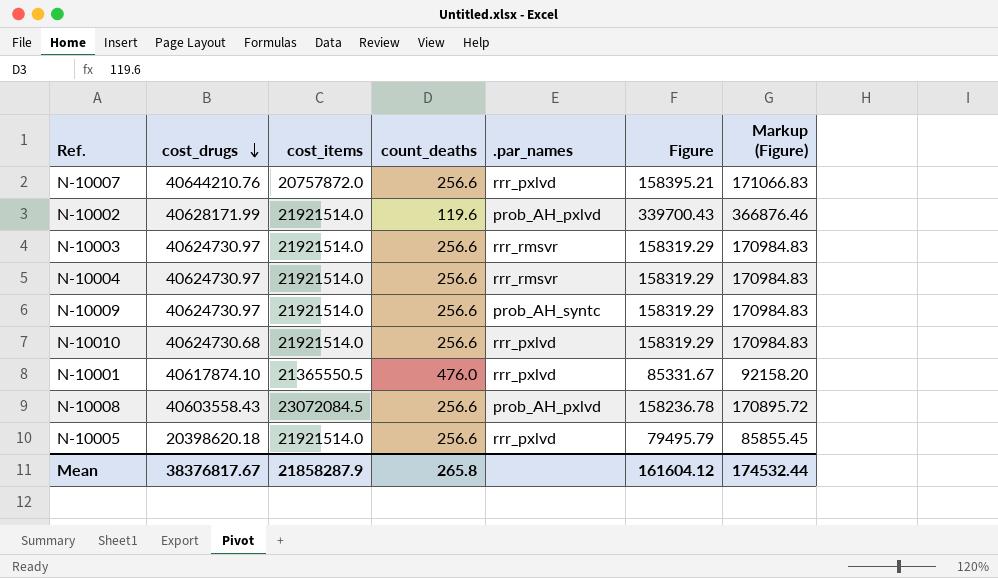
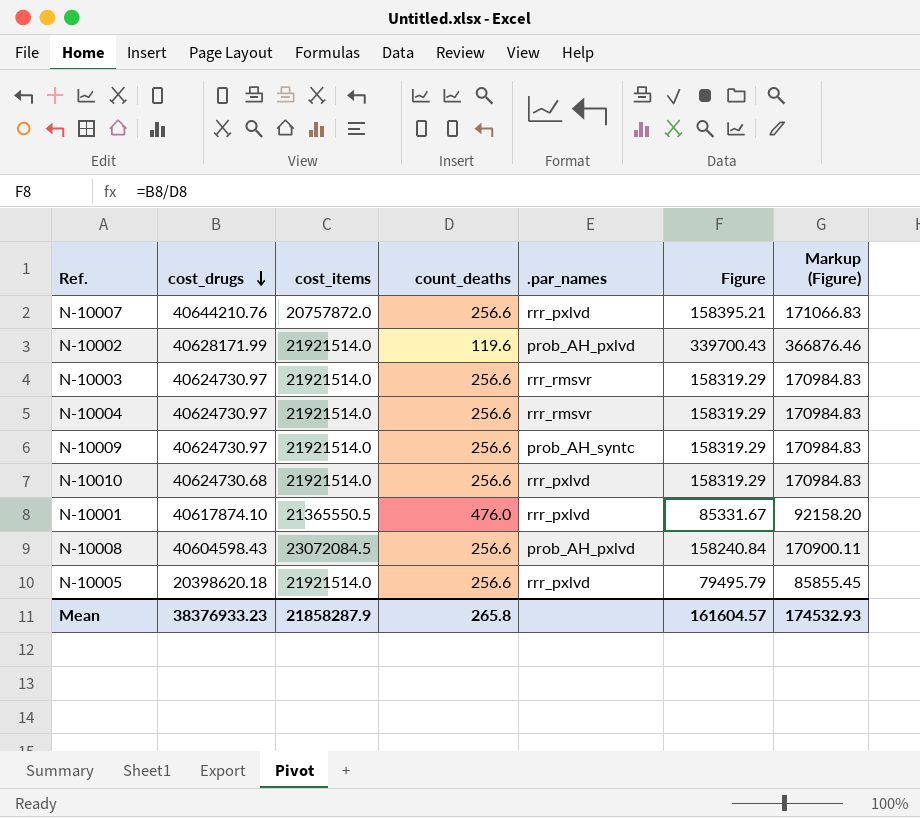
N-10008 | cost_drugs: 40603558.43 -> 40604598.43
N-10008 | Figure: 158236.78 -> 158240.84
N-10008 | Markup (Figure): 170895.72 -> 170900.11
Mean | cost_drugs: 38376817.67 -> 38376933.23
Mean | Figure: 161604.12 -> 161604.57
Mean | Markup (Figure): 174532.44 -> 174532.93

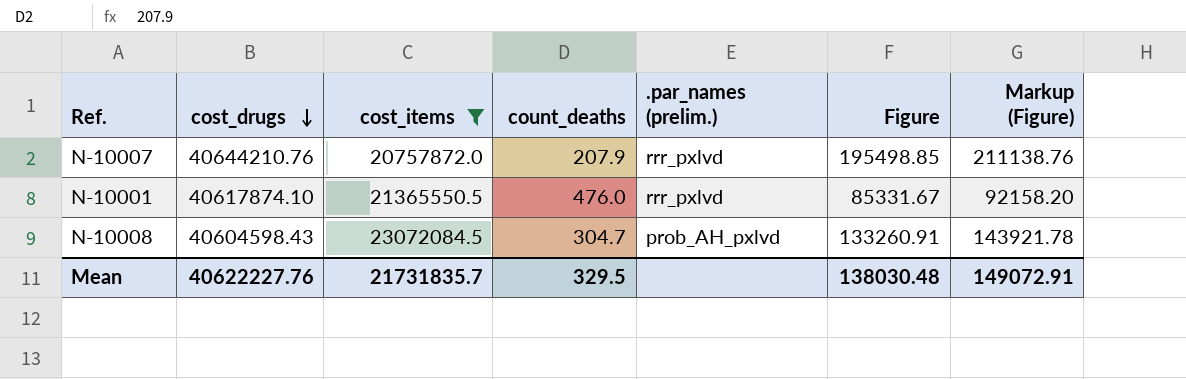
filter: none -> cost_items != 21921514.0
column name: .par_names -> .par_names (prelim.)
N-10007 | count_deaths: 256.6 -> 207.9
N-10007 | Figure: 158395.21 -> 195498.85
N-10007 | Markup (Figure): 171066.83 -> 211138.76
N-10008 | count_deaths: 256.6 -> 304.7
N-10008 | Figure: 158240.84 -> 133260.91
N-10008 | Markup (Figure): 170900.11 -> 143921.78
Mean | cost_drugs: 38376933.23 -> 40622227.76
Mean | cost_items: 21858287.9 -> 21731835.7
Mean | count_deaths: 265.8 -> 329.5
Mean | Figure: 161604.57 -> 138030.48
Mean | Markup (Figure): 174532.93 -> 149072.91

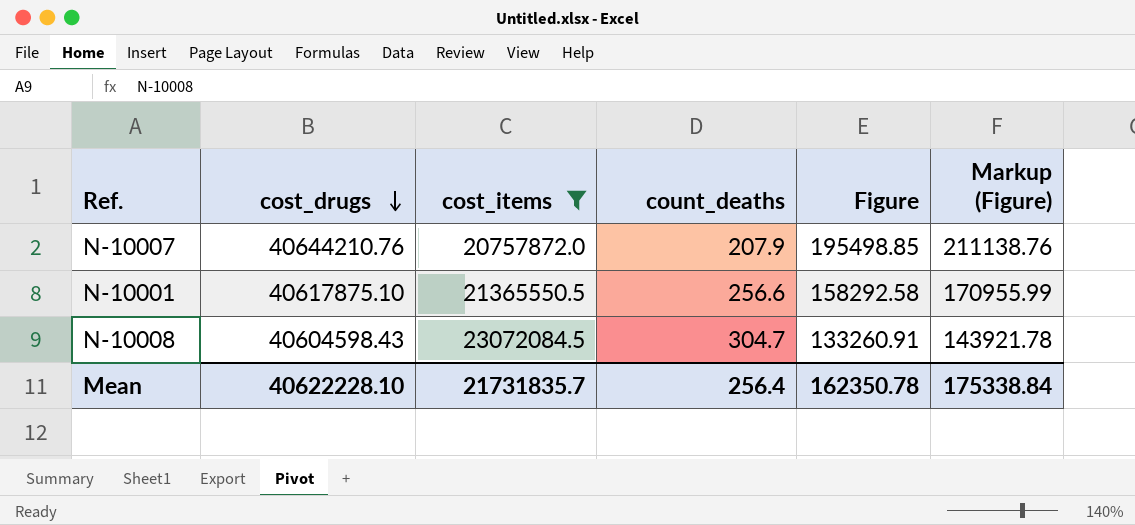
column .par_names (prelim.) | position: 5 -> none
N-10001 | cost_drugs: 40617874.10 -> 40617875.10
N-10001 | count_deaths: 476.0 -> 256.6
N-10001 | Figure: 85331.67 -> 158292.58
N-10001 | Markup (Figure): 92158.20 -> 170955.99
Mean | cost_drugs: 40622227.76 -> 40622228.10
Mean | count_deaths: 329.5 -> 256.4
Mean | Figure: 138030.48 -> 162350.78
Mean | Markup (Figure): 149072.91 -> 175338.84

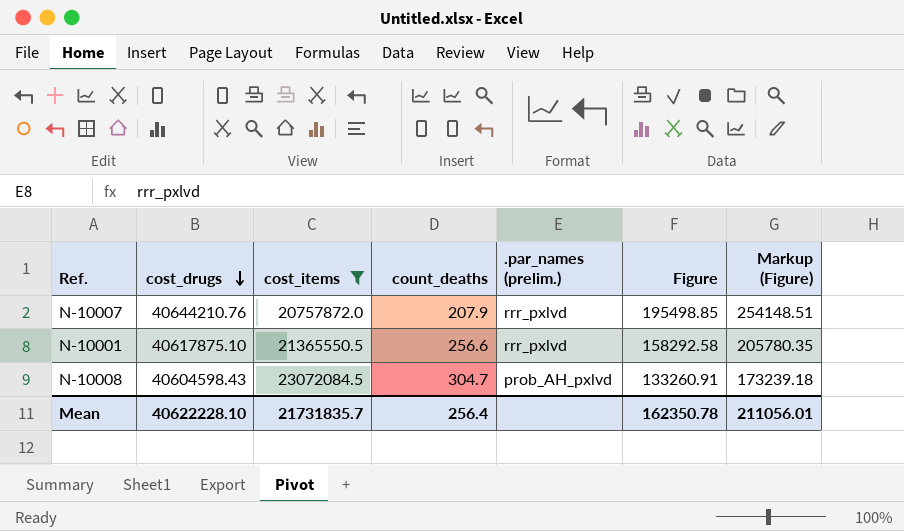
column .par_names (prelim.) | position: none -> 5
column Markup (Figure) | formula: [Figure] * 1.08 -> [Figure] * 1.3
Mean | Markup (Figure): 175338.84 -> 211056.01

